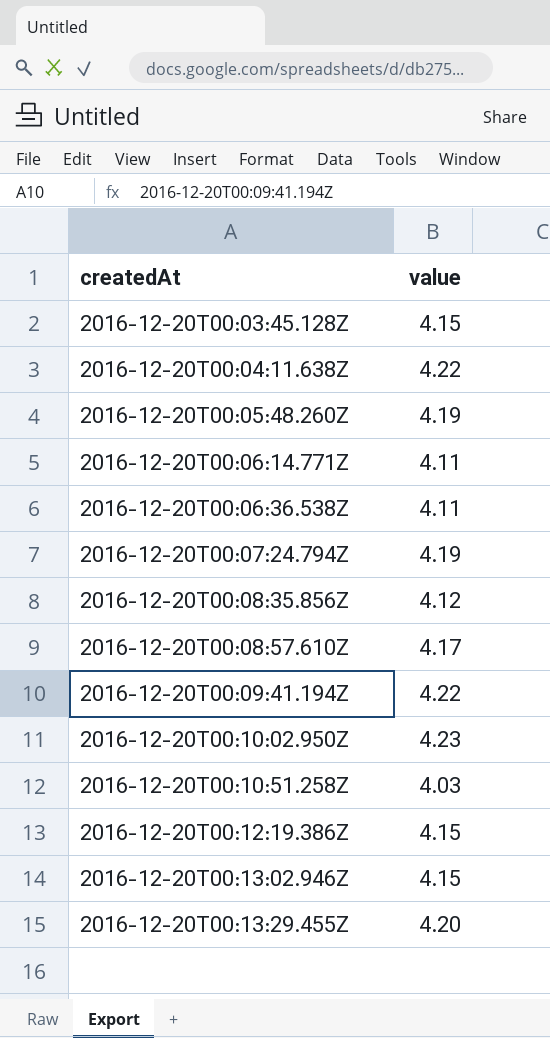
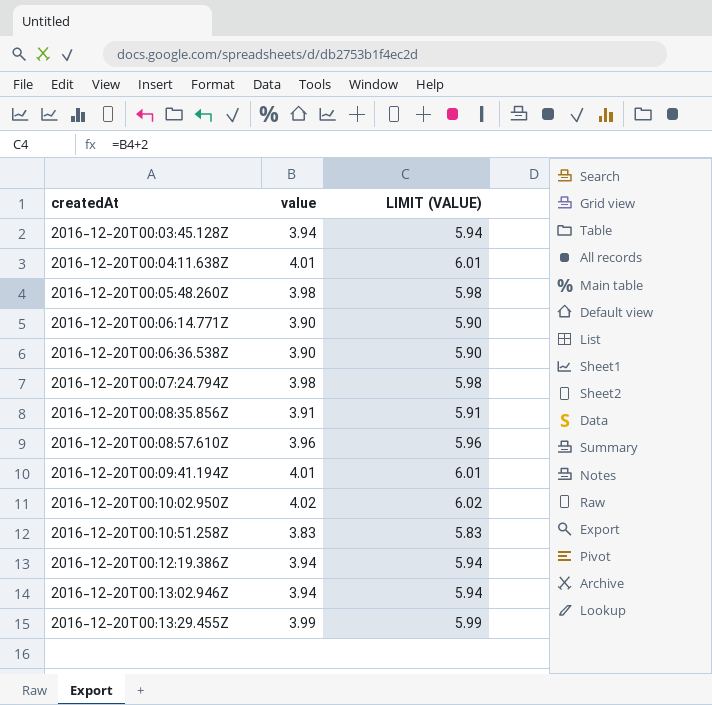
column LIMIT (VALUE) | formula: none -> [value] + 2
2016-12-20T00:03:45.128Z | value: 4.15 -> 3.94
2016-12-20T00:04:11.638Z | value: 4.22 -> 4.01
2016-12-20T00:05:48.260Z | value: 4.19 -> 3.98
2016-12-20T00:06:14.771Z | value: 4.11 -> 3.90
2016-12-20T00:06:36.538Z | value: 4.11 -> 3.90
2016-12-20T00:07:24.794Z | value: 4.19 -> 3.98
2016-12-20T00:08:35.856Z | value: 4.12 -> 3.91
2016-12-20T00:08:57.610Z | value: 4.17 -> 3.96
2016-12-20T00:09:41.194Z | value: 4.22 -> 4.01
2016-12-20T00:10:02.950Z | value: 4.23 -> 4.02
2016-12-20T00:10:51.258Z | value: 4.03 -> 3.83
2016-12-20T00:12:19.386Z | value: 4.15 -> 3.94
2016-12-20T00:13:02.946Z | value: 4.15 -> 3.94
2016-12-20T00:13:29.455Z | value: 4.20 -> 3.99

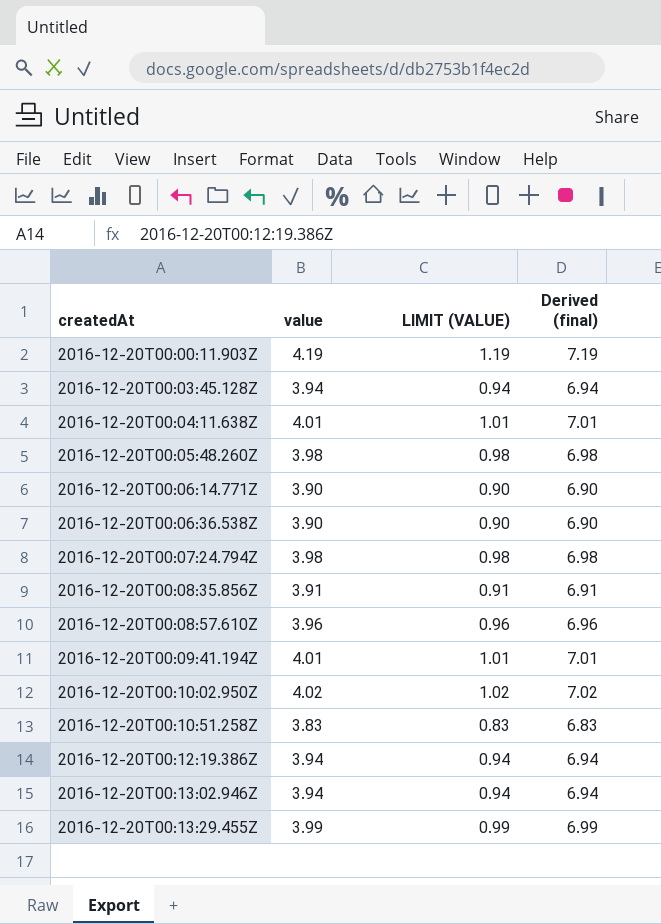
column LIMIT (VALUE) | formula: [value] + 2 -> [value] - 3
column Derived (final) | formula: none -> [value] + 3
row 2016-12-20T00:00:11.903Z: none -> 4.19 | 1.19 | 7.19

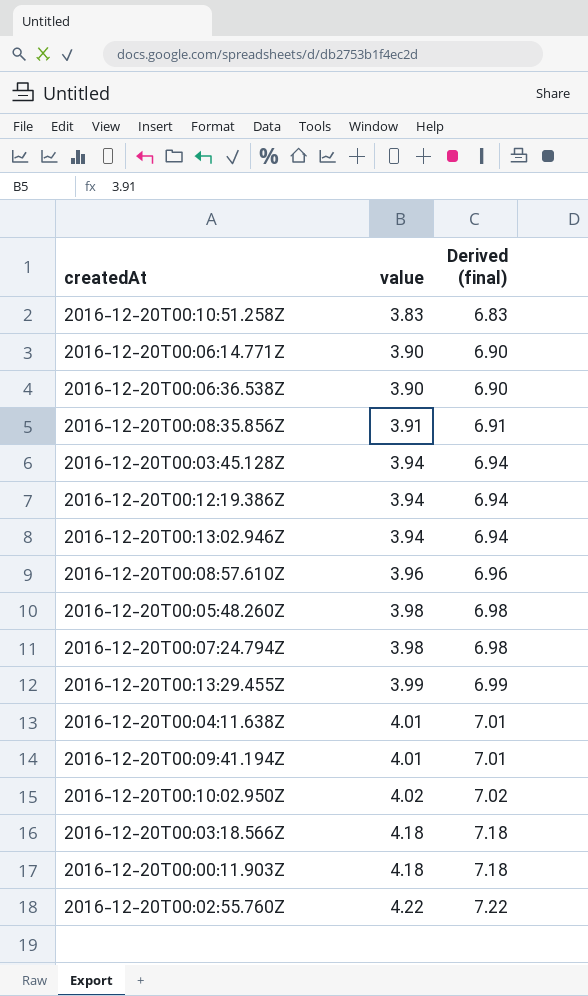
row order: createdAt ascending -> value ascending
column LIMIT (VALUE) | formula: [value] - 3 -> none
row 2016-12-20T00:03:18.566Z: none -> 4.18 | 7.18
2016-12-20T00:00:11.903Z | value: 4.19 -> 4.18
2016-12-20T00:00:11.903Z | Derived (final): 7.19 -> 7.18
row 2016-12-20T00:02:55.760Z: none -> 4.22 | 7.22

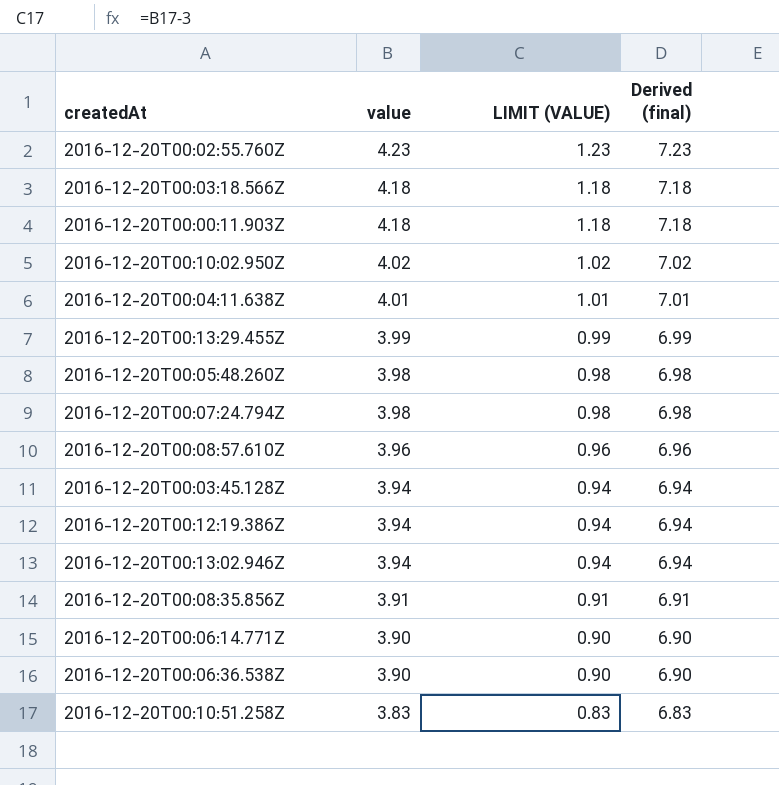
row order: value ascending -> value descending
column LIMIT (VALUE) | formula: none -> [value] - 3
row 2016-12-20T00:09:41.194Z: 4.01 | 7.01 -> none
2016-12-20T00:02:55.760Z | value: 4.22 -> 4.23
2016-12-20T00:02:55.760Z | Derived (final): 7.22 -> 7.23

